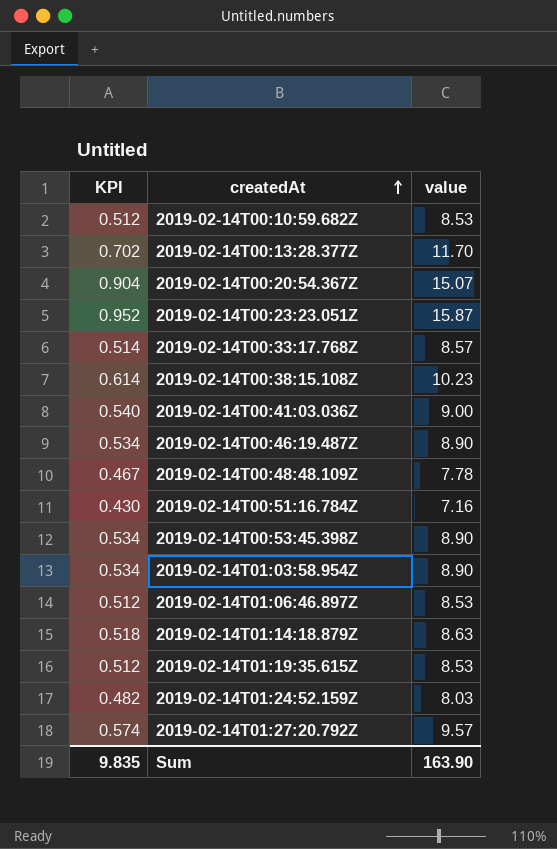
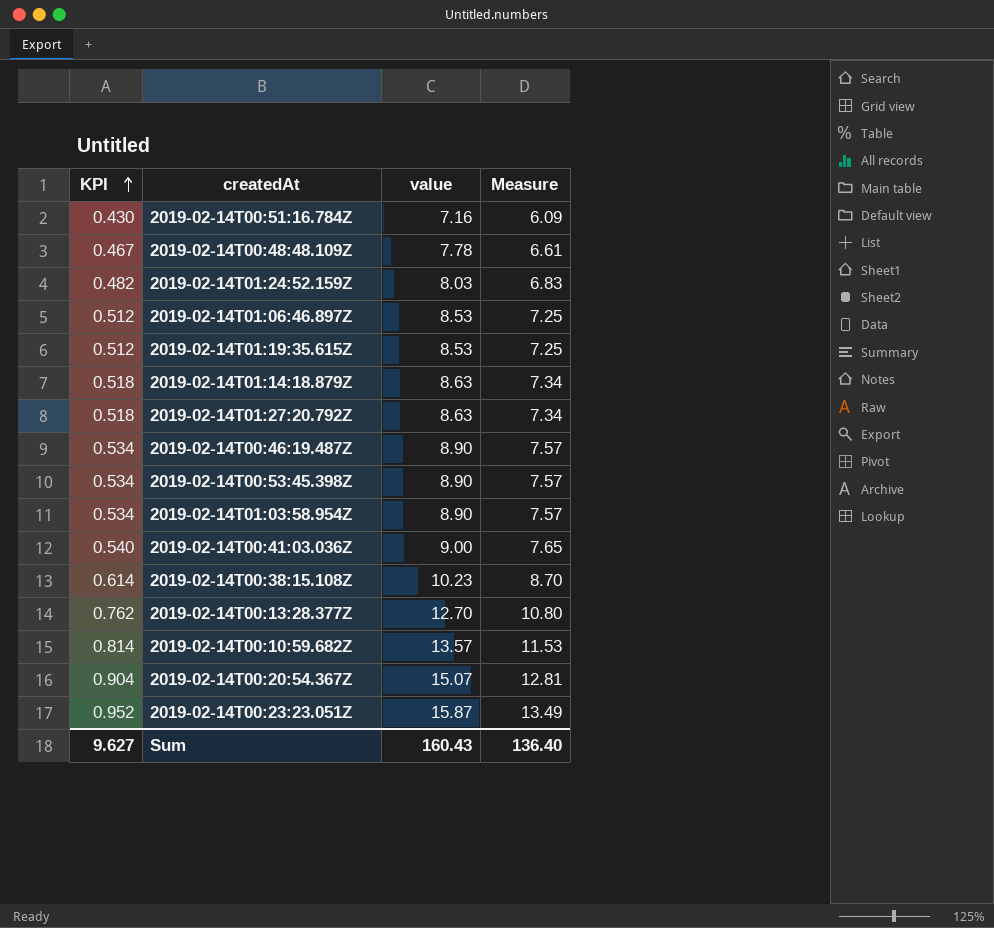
row order: createdAt ascending -> KPI ascending
column Measure | formula: none -> [value] * 0.85
row 2019-02-14T00:33:17.768Z: 0.514 | 8.57 -> none
2019-02-14T01:27:20.792Z | KPI: 0.574 -> 0.518
2019-02-14T01:27:20.792Z | value: 9.57 -> 8.63
2019-02-14T00:13:28.377Z | KPI: 0.702 -> 0.762
2019-02-14T00:13:28.377Z | value: 11.70 -> 12.70
2019-02-14T00:10:59.682Z | KPI: 0.512 -> 0.814
2019-02-14T00:10:59.682Z | value: 8.53 -> 13.57
Sum | KPI: 9.835 -> 9.627
Sum | value: 163.90 -> 160.43

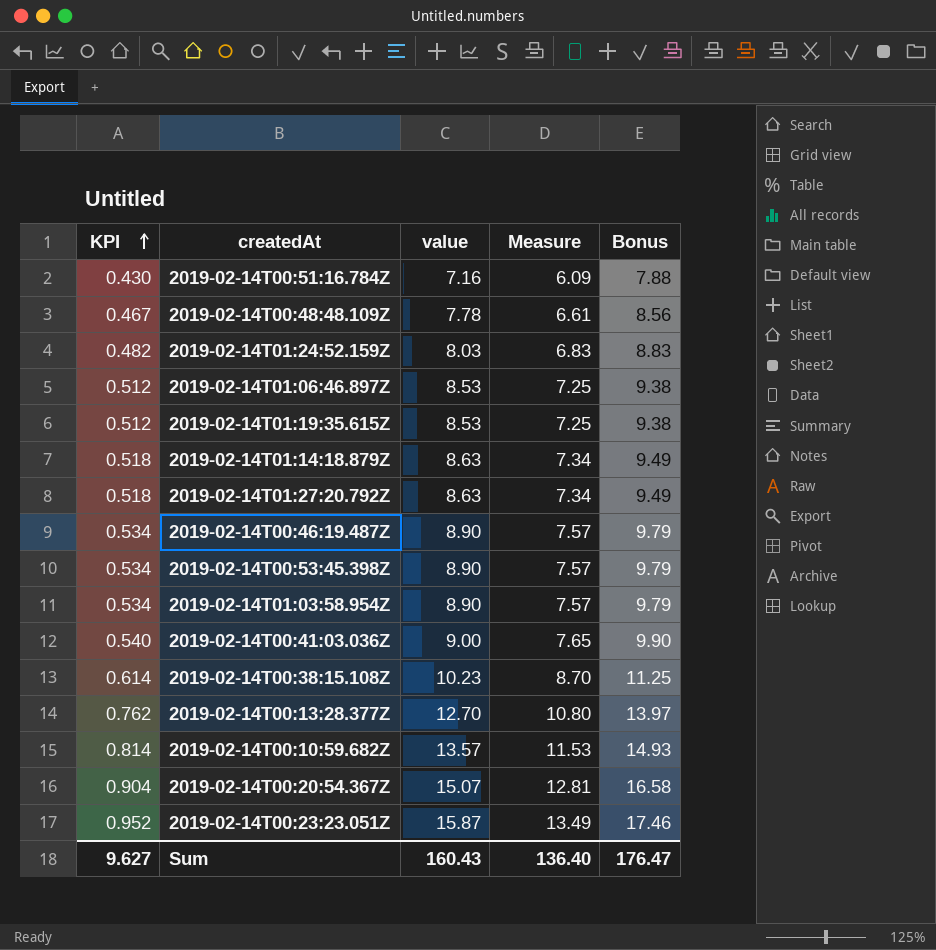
column Bonus | formula: none -> [value] * 1.1

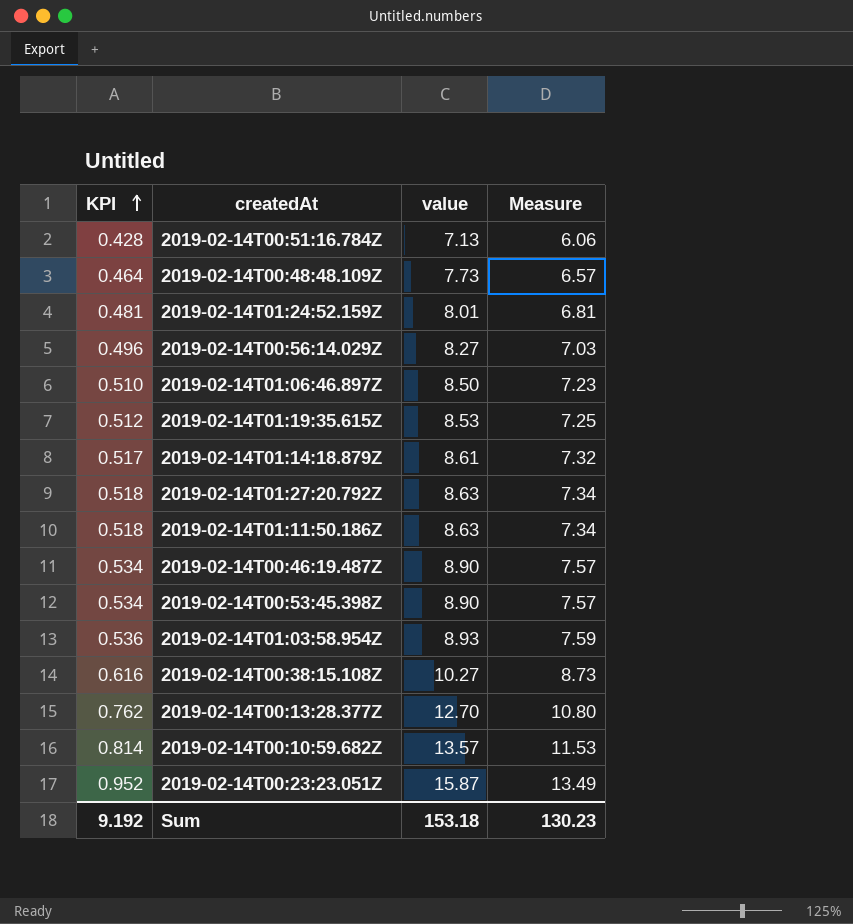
column Bonus | formula: [value] * 1.1 -> none
row 2019-02-14T00:41:03.036Z: 0.540 | 9.00 | 7.65 | 9.90 -> none
row 2019-02-14T00:20:54.367Z: 0.904 | 15.07 | 12.81 | 16.58 -> none
2019-02-14T00:51:16.784Z | KPI: 0.430 -> 0.428
2019-02-14T00:51:16.784Z | value: 7.16 -> 7.13
2019-02-14T00:51:16.784Z | Measure: 6.09 -> 6.06
2019-02-14T00:48:48.109Z | KPI: 0.467 -> 0.464
2019-02-14T00:48:48.109Z | value: 7.78 -> 7.73
2019-02-14T00:48:48.109Z | Measure: 6.61 -> 6.57
2019-02-14T01:24:52.159Z | KPI: 0.482 -> 0.481
2019-02-14T01:24:52.159Z | value: 8.03 -> 8.01
2019-02-14T01:24:52.159Z | Measure: 6.83 -> 6.81
row 2019-02-14T00:56:14.029Z: none -> 0.496 | 8.27 | 7.03
2019-02-14T01:06:46.897Z | KPI: 0.512 -> 0.510
2019-02-14T01:06:46.897Z | value: 8.53 -> 8.50
2019-02-14T01:06:46.897Z | Measure: 7.25 -> 7.23
2019-02-14T01:14:18.879Z | KPI: 0.518 -> 0.517
2019-02-14T01:14:18.879Z | value: 8.63 -> 8.61
2019-02-14T01:14:18.879Z | Measure: 7.34 -> 7.32
row 2019-02-14T01:11:50.186Z: none -> 0.518 | 8.63 | 7.34
2019-02-14T01:03:58.954Z | KPI: 0.534 -> 0.536
2019-02-14T01:03:58.954Z | value: 8.90 -> 8.93
2019-02-14T01:03:58.954Z | Measure: 7.57 -> 7.59
2019-02-14T00:38:15.108Z | KPI: 0.614 -> 0.616
2019-02-14T00:38:15.108Z | value: 10.23 -> 10.27
2019-02-14T00:38:15.108Z | Measure: 8.70 -> 8.73
Sum | KPI: 9.627 -> 9.192
Sum | value: 160.43 -> 153.18
Sum | Measure: 136.40 -> 130.23

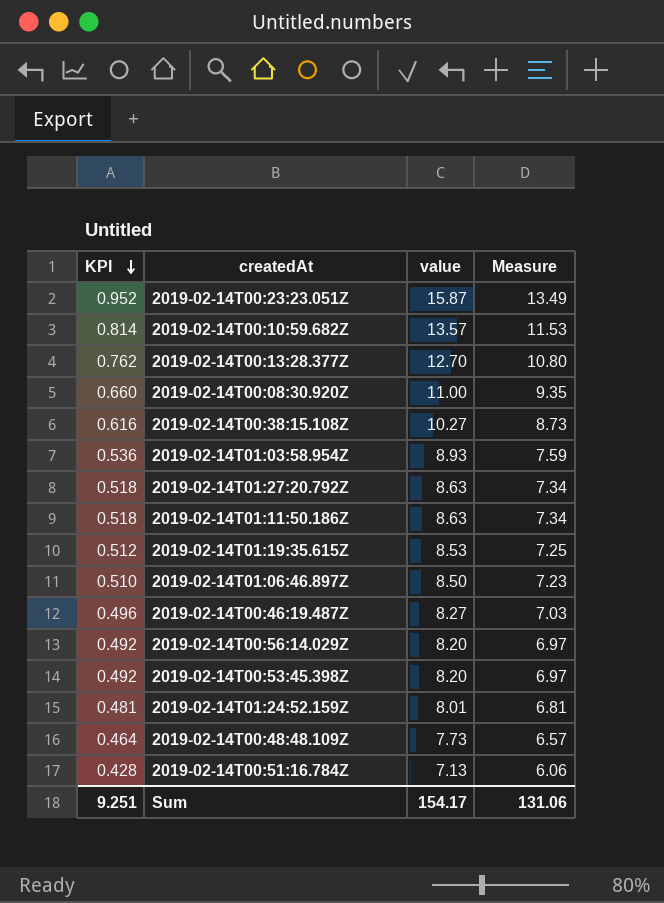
row order: KPI ascending -> KPI descending
row 2019-02-14T01:14:18.879Z: 0.517 | 8.61 | 7.32 -> none
row 2019-02-14T00:08:30.920Z: none -> 0.660 | 11.00 | 9.35
2019-02-14T00:46:19.487Z | KPI: 0.534 -> 0.496
2019-02-14T00:46:19.487Z | value: 8.90 -> 8.27
2019-02-14T00:46:19.487Z | Measure: 7.57 -> 7.03
2019-02-14T00:56:14.029Z | KPI: 0.496 -> 0.492
2019-02-14T00:56:14.029Z | value: 8.27 -> 8.20
2019-02-14T00:56:14.029Z | Measure: 7.03 -> 6.97
2019-02-14T00:53:45.398Z | KPI: 0.534 -> 0.492
2019-02-14T00:53:45.398Z | value: 8.90 -> 8.20
2019-02-14T00:53:45.398Z | Measure: 7.57 -> 6.97
Sum | KPI: 9.192 -> 9.251
Sum | value: 153.18 -> 154.17
Sum | Measure: 130.23 -> 131.06

